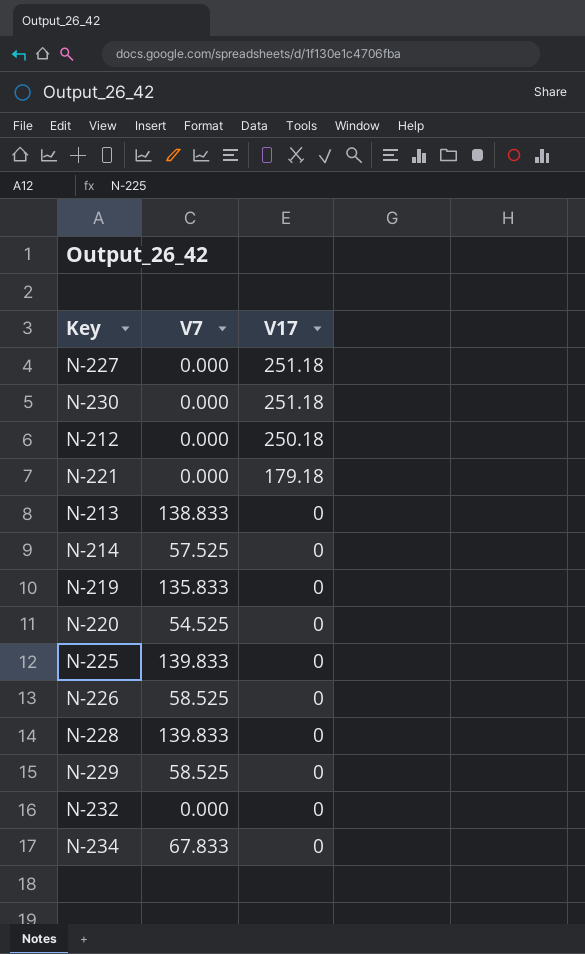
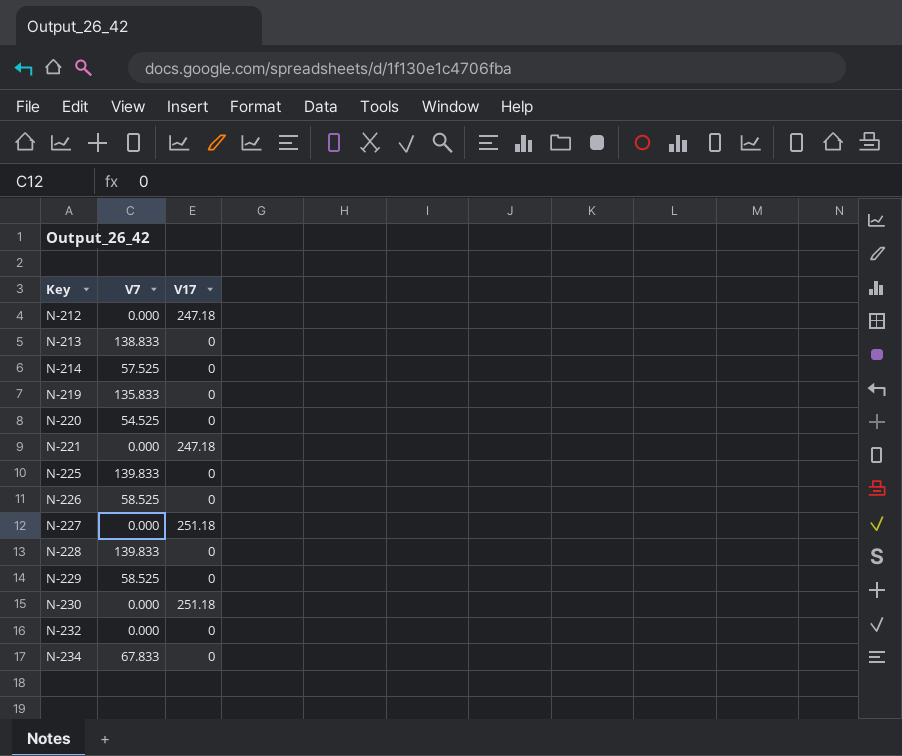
row order: V17 descending -> Key ascending
N-212 | V17: 250.18 -> 247.18
N-221 | V17: 179.18 -> 247.18

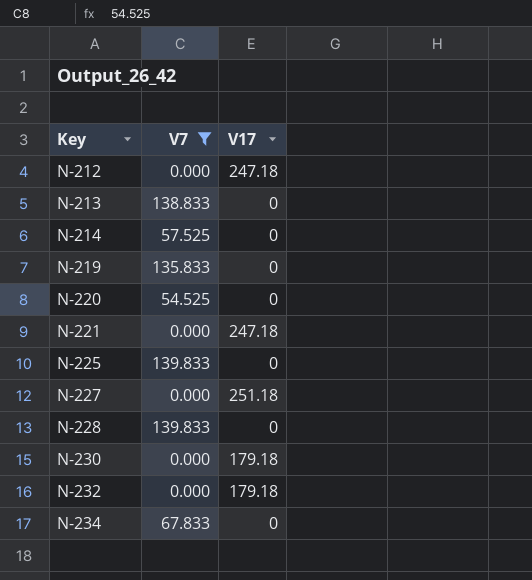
filter: none -> V7 != 58.525
N-230 | V17: 251.18 -> 179.18
N-232 | V17: 0 -> 179.18

